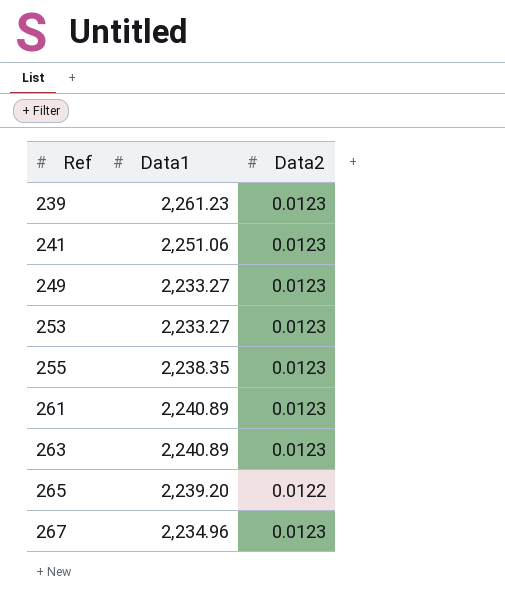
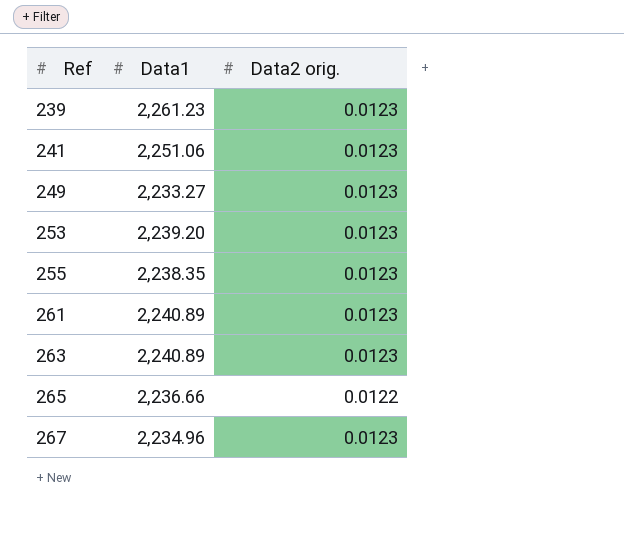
column name: Data2 -> Data2 orig.
253 | Data1: 2,233.27 -> 2,239.20
265 | Data1: 2,239.20 -> 2,236.66

